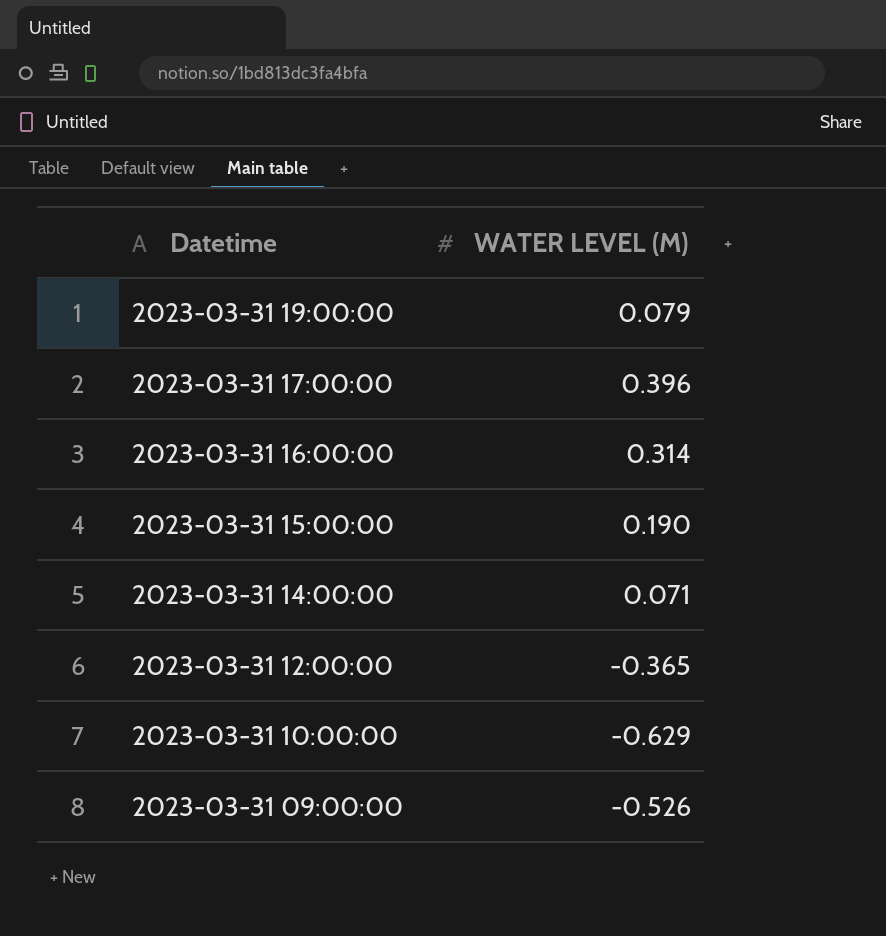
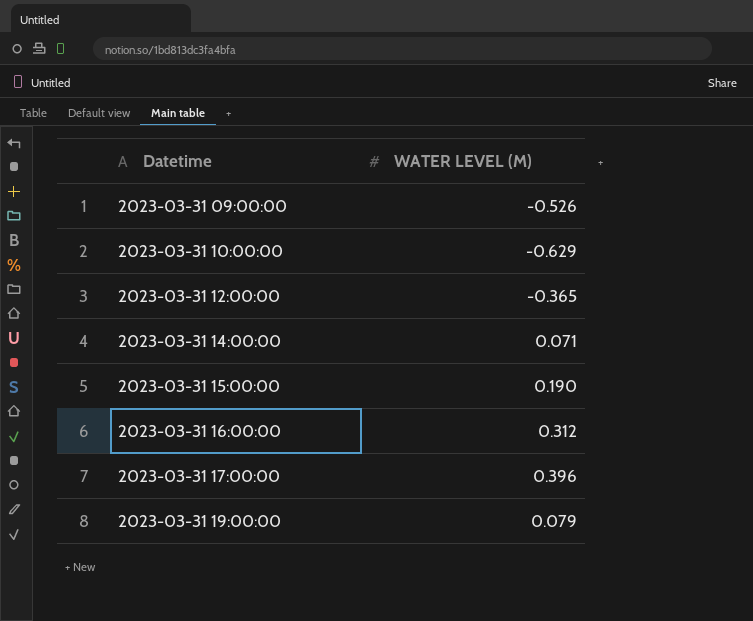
row order: Datetime descending -> Datetime ascending
2023-03-31 16:00:00 | WATER LEVEL (M): 0.314 -> 0.312

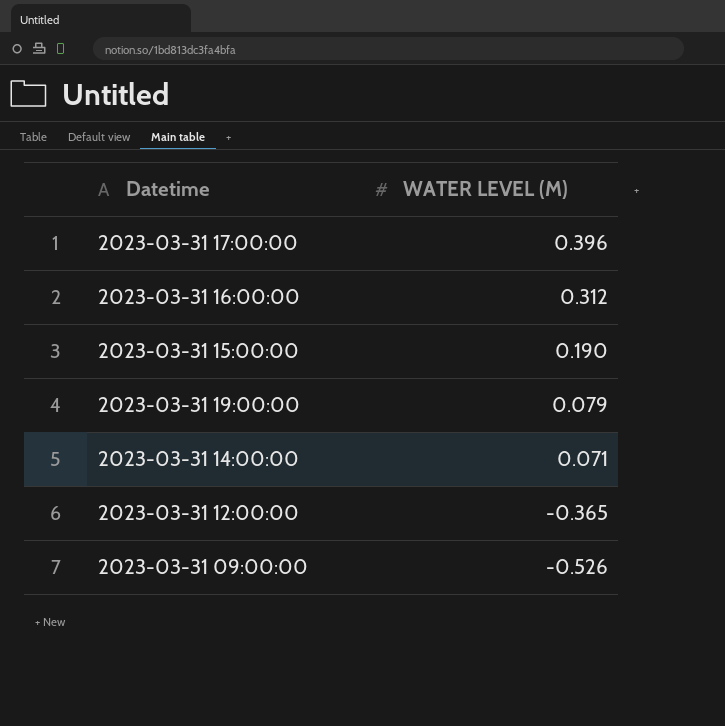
row order: Datetime ascending -> WATER LEVEL (M) descending
row 2023-03-31 10:00:00: -0.629 -> none

